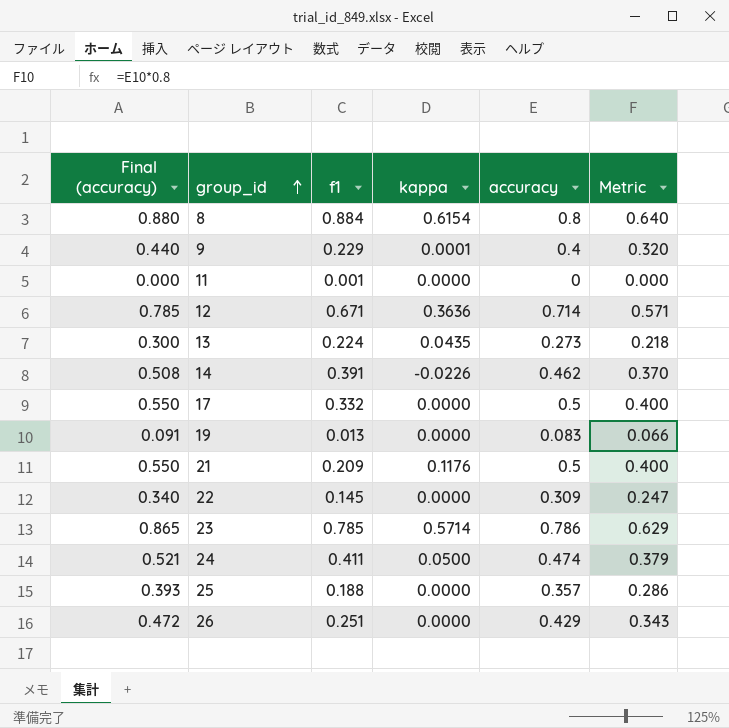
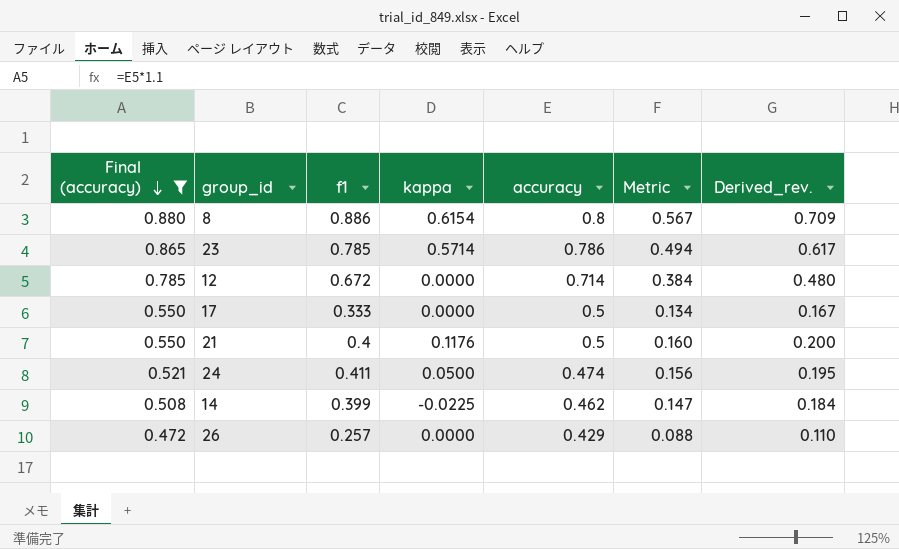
filter: none -> Final (accuracy) >= 0.472
row order: group_id ascending -> Final (accuracy) descending
column Metric | formula: [accuracy] * 0.8 -> [Derived_rev.] * 0.8
column Derived_rev. | formula: none -> [f1] * [accuracy]
8 | f1: 0.884 -> 0.886
12 | f1: 0.671 -> 0.672
12 | kappa: 0.3636 -> 0.0000
17 | f1: 0.332 -> 0.333
21 | f1: 0.209 -> 0.4
14 | f1: 0.391 -> 0.399
14 | kappa: -0.0226 -> -0.0225
26 | f1: 0.251 -> 0.257

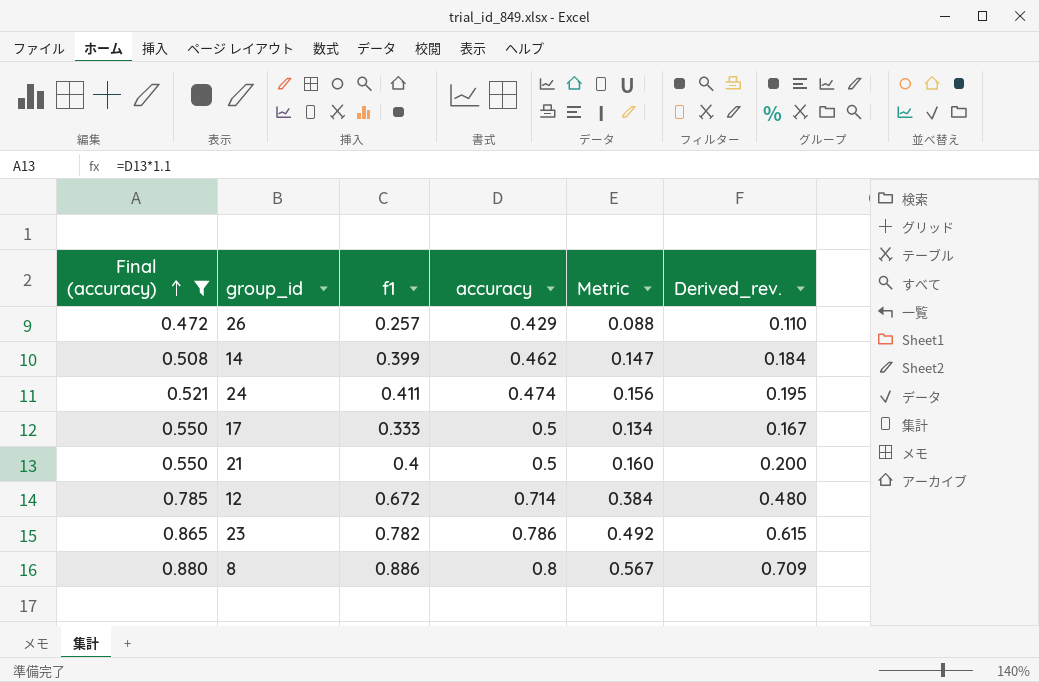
row order: Final (accuracy) descending -> Final (accuracy) ascending
column kappa | position: 4 -> none
23 | f1: 0.785 -> 0.782
23 | Metric: 0.494 -> 0.492
23 | Derived_rev.: 0.617 -> 0.615

